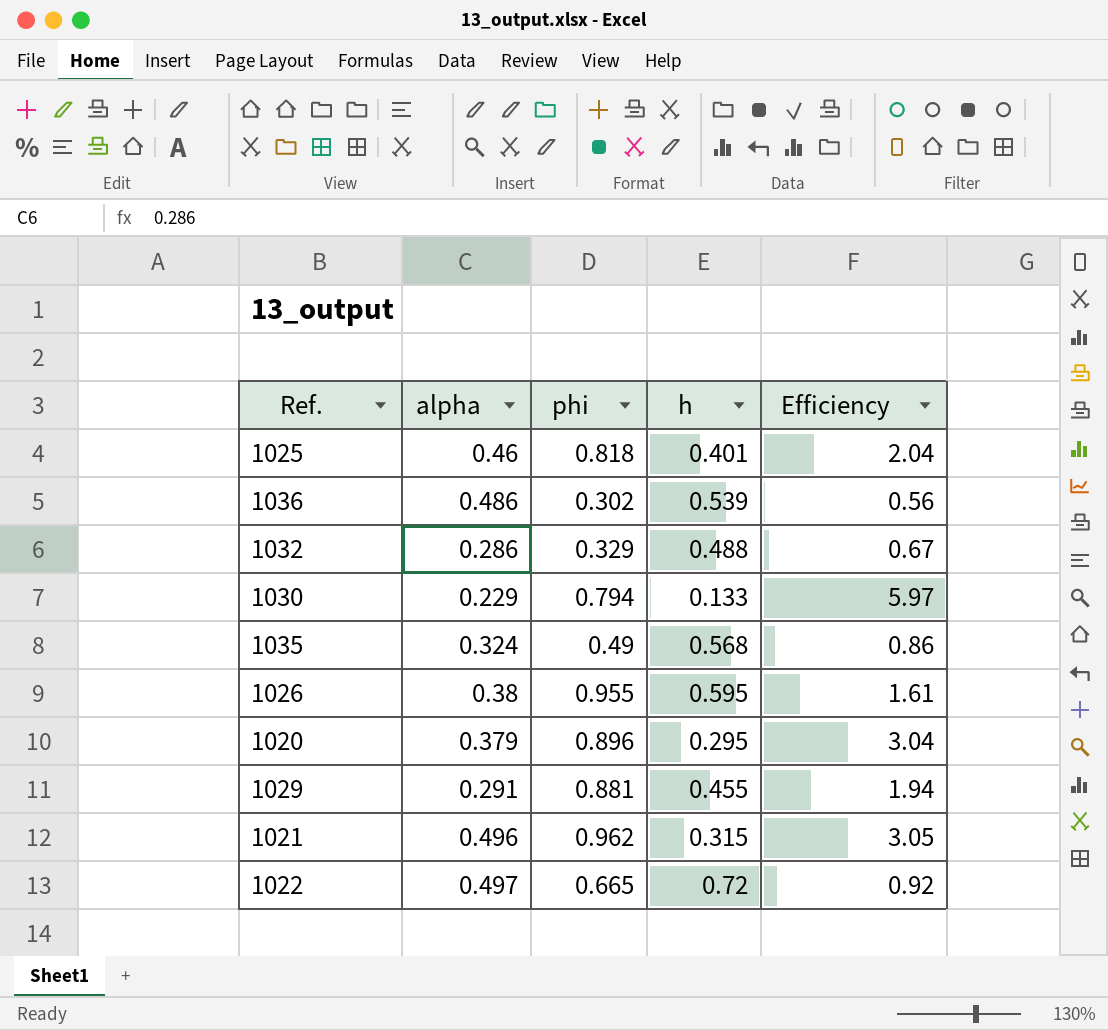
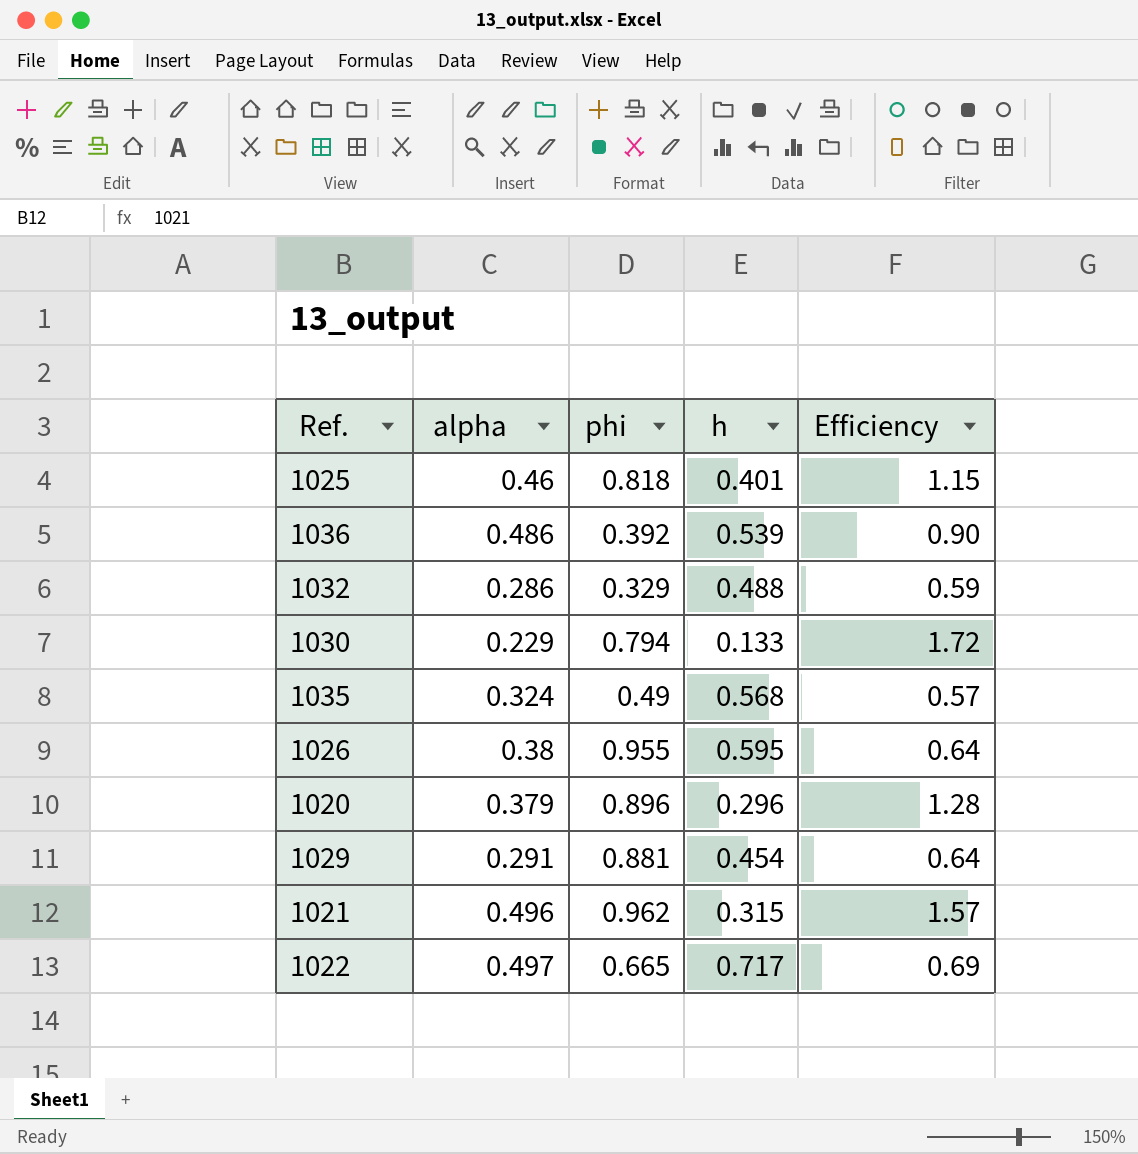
column Efficiency | formula: [phi] / [h] -> [alpha] / [h]
1036 | phi: 0.302 -> 0.392
1020 | h: 0.295 -> 0.296
1029 | h: 0.455 -> 0.454
1022 | h: 0.72 -> 0.717

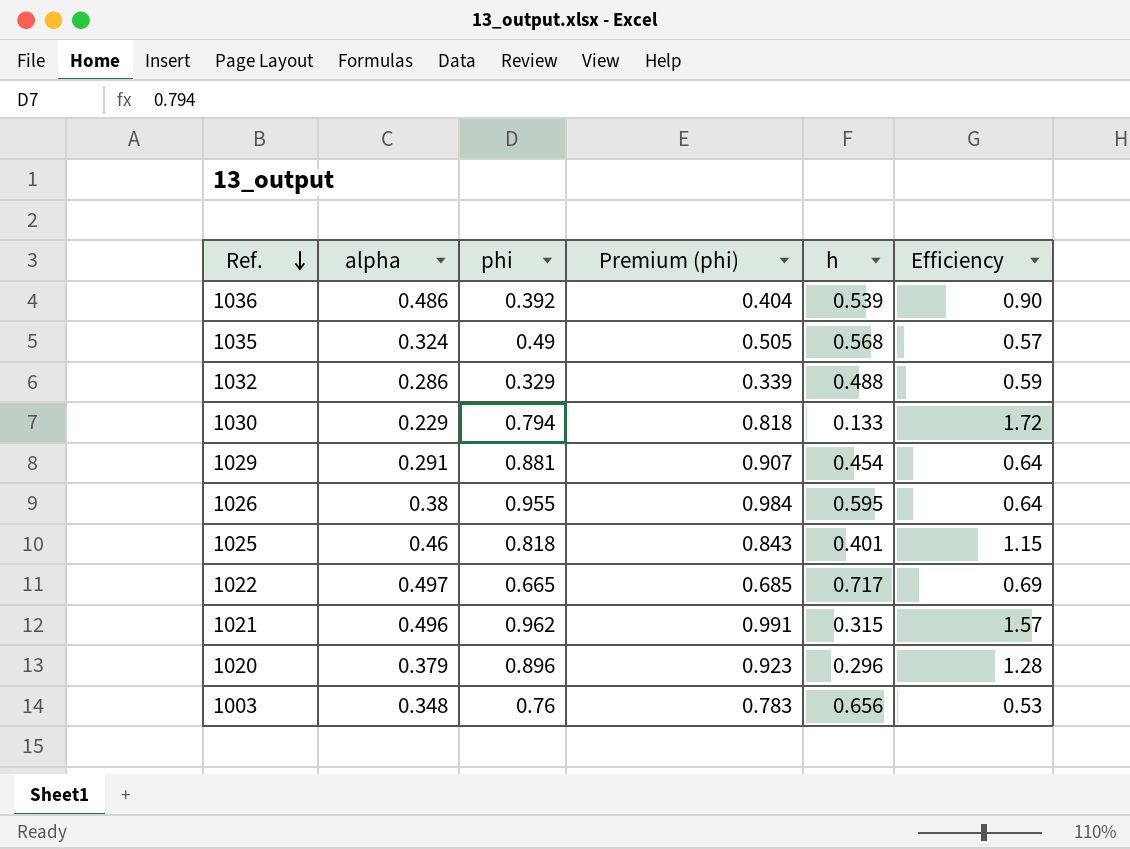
row order: none -> Ref. descending
column Premium (phi) | formula: none -> [phi] * 1.03
row 1003: none -> 0.348 | 0.76 | 0.783 | 0.656 | 0.53

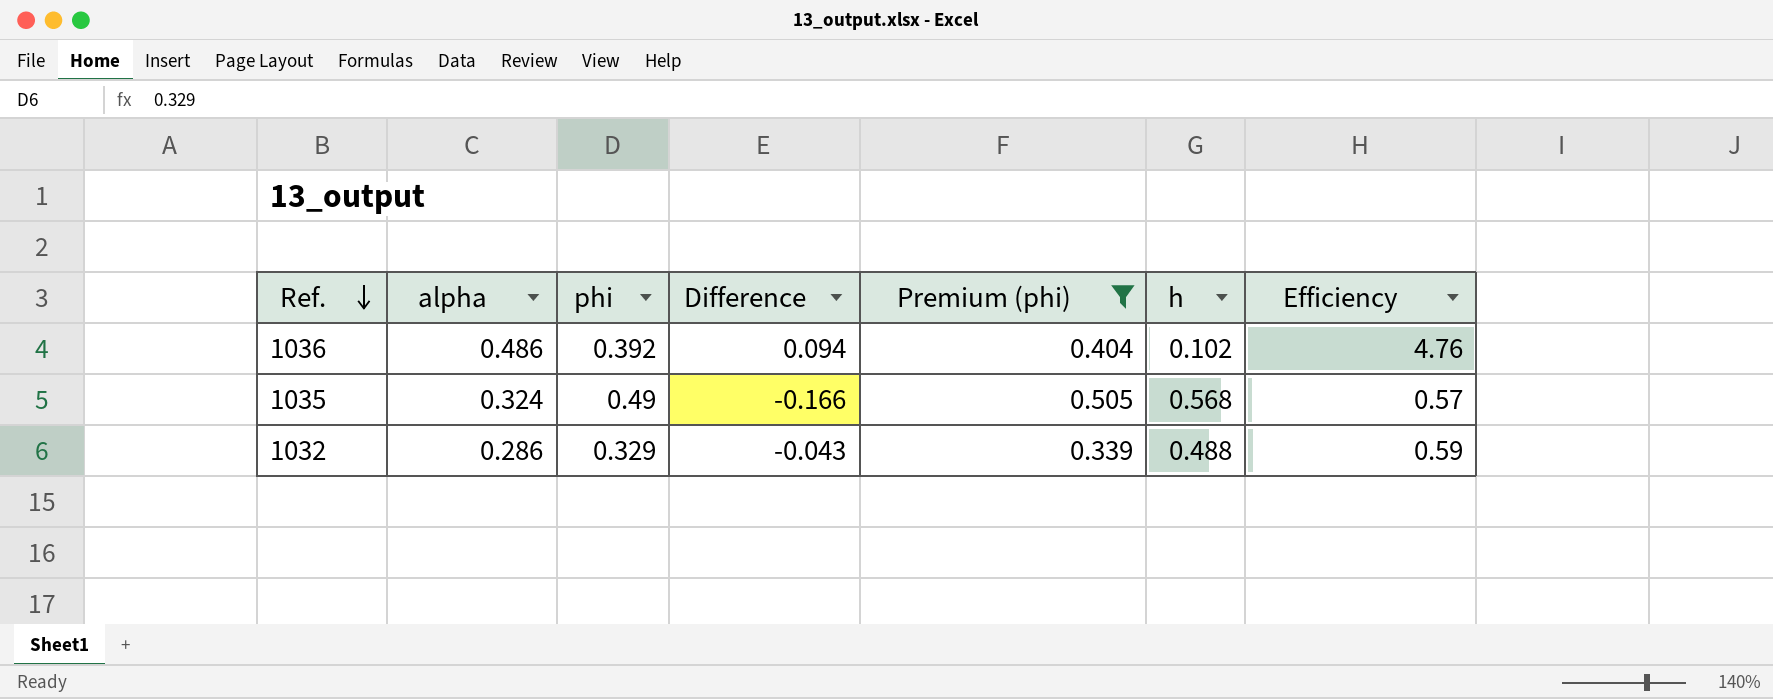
filter: none -> Premium (phi) <= 0.505
column Difference | formula: none -> [alpha] - [phi]
1036 | h: 0.539 -> 0.102
1036 | Efficiency: 0.90 -> 4.76

